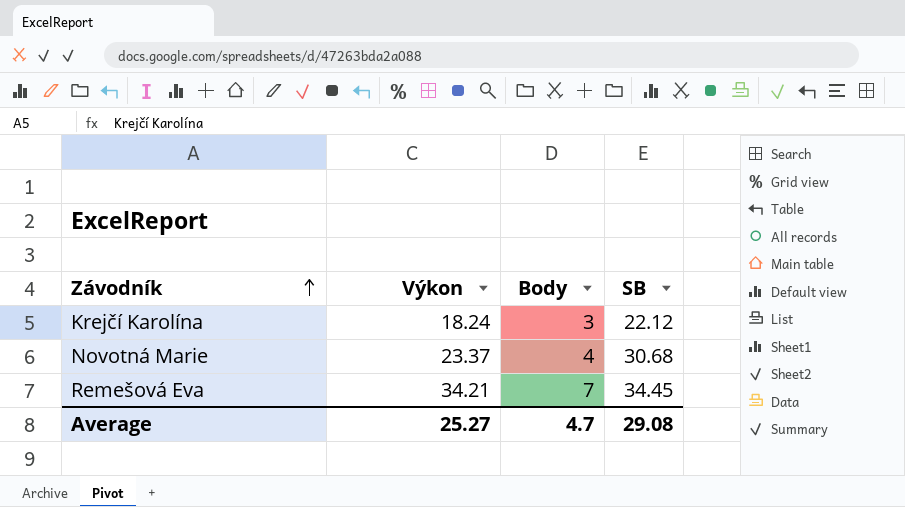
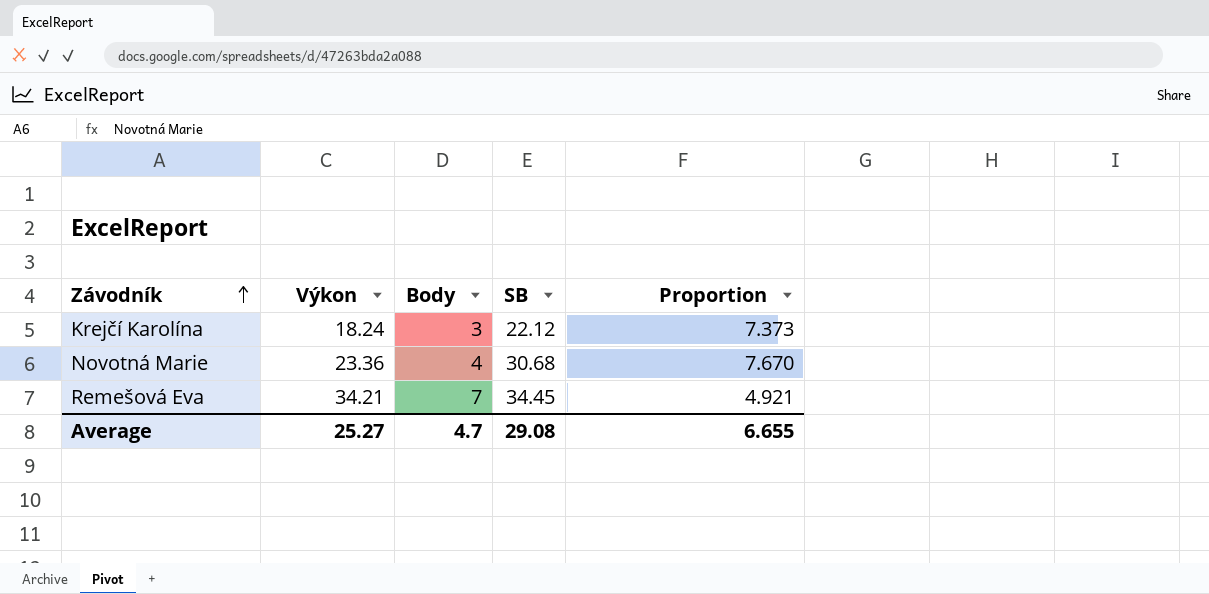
column Proportion | formula: none -> [SB] / [Body]
Novotná Marie | Výkon: 23.37 -> 23.36

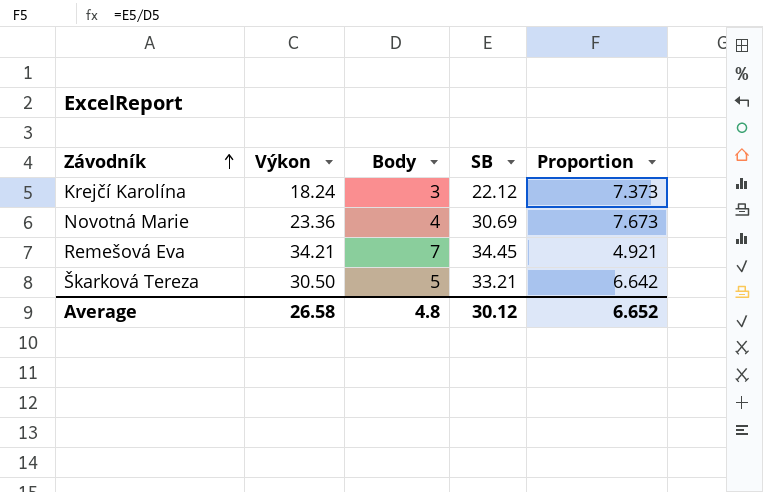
Novotná Marie | SB: 30.68 -> 30.69
Novotná Marie | Proportion: 7.670 -> 7.673
row Škarková Tereza: none -> 30.50 | 5 | 33.21 | 6.642
Average | Výkon: 25.27 -> 26.58
Average | Body: 4.7 -> 4.8
Average | SB: 29.08 -> 30.12
Average | Proportion: 6.655 -> 6.652

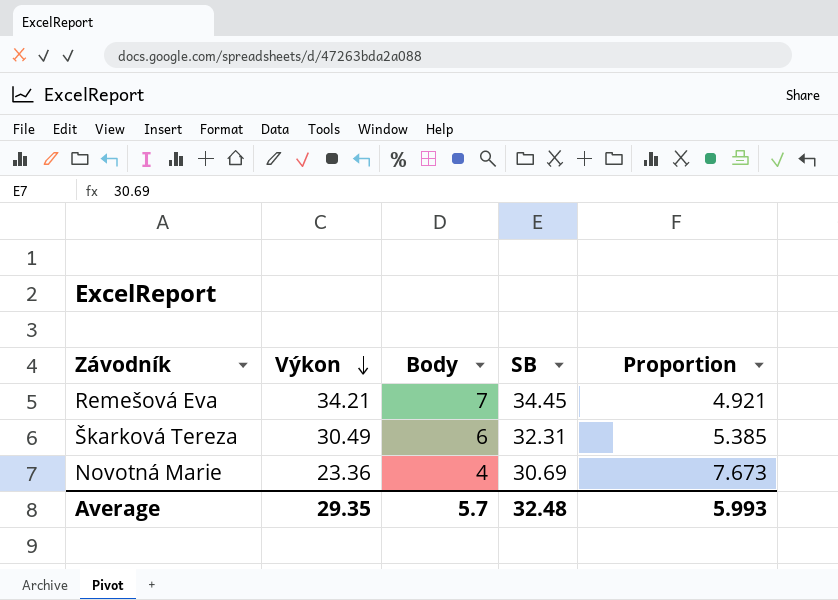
row order: Závodník ascending -> Výkon descending
row Krejčí Karolína: 18.24 | 3 | 22.12 | 7.373 -> none
Škarková Tereza | Výkon: 30.50 -> 30.49
Škarková Tereza | Body: 5 -> 6
Škarková Tereza | SB: 33.21 -> 32.31
Škarková Tereza | Proportion: 6.642 -> 5.385
Average | Výkon: 26.58 -> 29.35
Average | Body: 4.8 -> 5.7
Average | SB: 30.12 -> 32.48
Average | Proportion: 6.652 -> 5.993

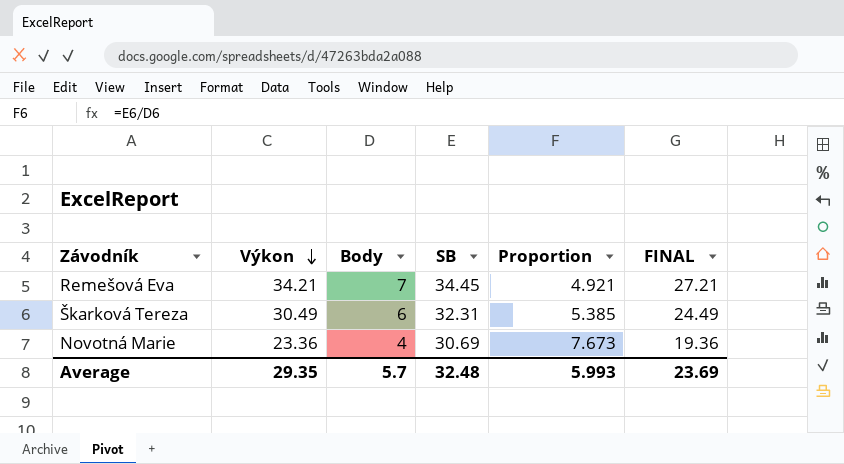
column FINAL | formula: none -> [Výkon] - [Body]

